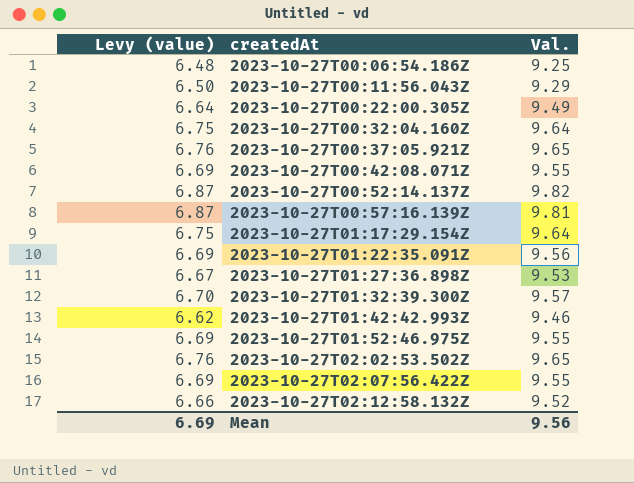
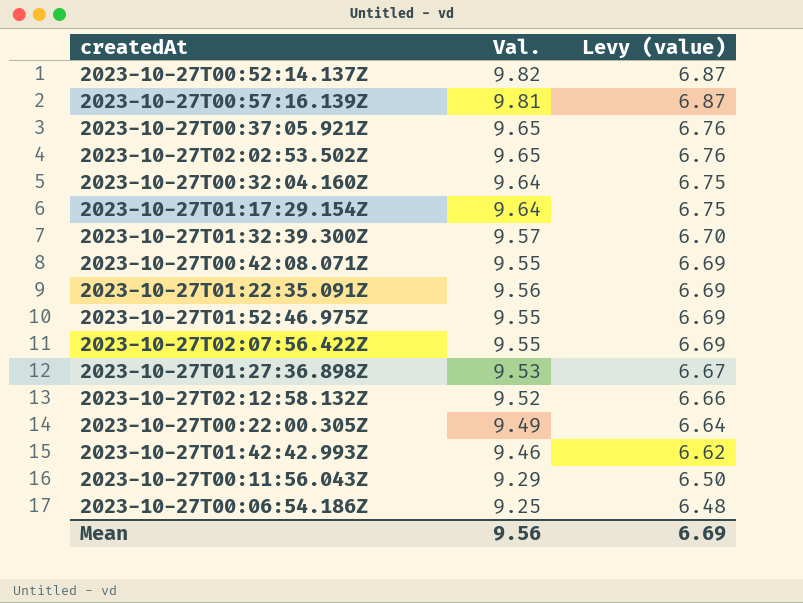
row order: createdAt ascending -> Levy (value) descending
column Levy (value) | position: 1 -> 3

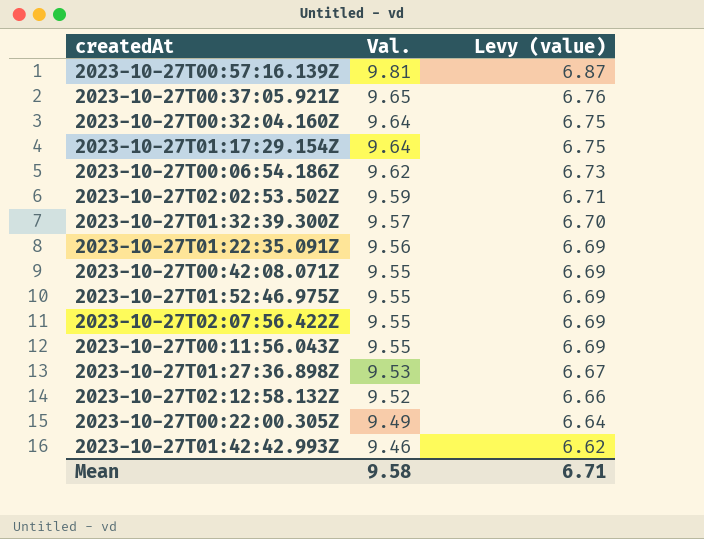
row order: Levy (value) descending -> Val. descending
row 2023-10-27T00:52:14.137Z: 9.82 | 6.87 -> none
2023-10-27T00:06:54.186Z | Val.: 9.25 -> 9.62
2023-10-27T00:06:54.186Z | Levy (value): 6.48 -> 6.73
2023-10-27T02:02:53.502Z | Val.: 9.65 -> 9.59
2023-10-27T02:02:53.502Z | Levy (value): 6.76 -> 6.71
2023-10-27T00:11:56.043Z | Val.: 9.29 -> 9.55
2023-10-27T00:11:56.043Z | Levy (value): 6.50 -> 6.69
Mean | Val.: 9.56 -> 9.58
Mean | Levy (value): 6.69 -> 6.71

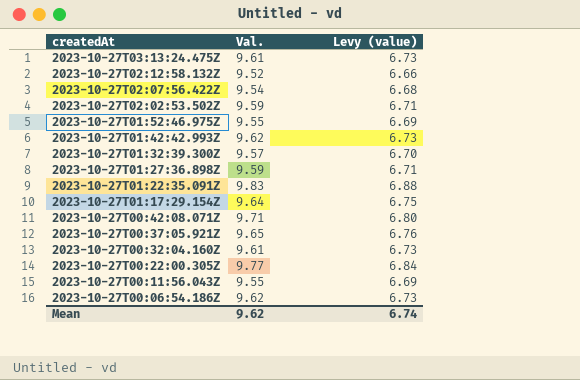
row order: Val. descending -> createdAt descending
row 2023-10-27T00:57:16.139Z: 9.81 | 6.87 -> none
row 2023-10-27T03:13:24.475Z: none -> 9.61 | 6.73
2023-10-27T02:07:56.422Z | Val.: 9.55 -> 9.54
2023-10-27T02:07:56.422Z | Levy (value): 6.69 -> 6.68
2023-10-27T01:42:42.993Z | Val.: 9.46 -> 9.62
2023-10-27T01:42:42.993Z | Levy (value): 6.62 -> 6.73
2023-10-27T01:27:36.898Z | Val.: 9.53 -> 9.59
2023-10-27T01:27:36.898Z | Levy (value): 6.67 -> 6.71
2023-10-27T01:22:35.091Z | Val.: 9.56 -> 9.83
2023-10-27T01:22:35.091Z | Levy (value): 6.69 -> 6.88
2023-10-27T00:42:08.071Z | Val.: 9.55 -> 9.71
2023-10-27T00:42:08.071Z | Levy (value): 6.69 -> 6.80
2023-10-27T00:32:04.160Z | Val.: 9.64 -> 9.61
2023-10-27T00:32:04.160Z | Levy (value): 6.75 -> 6.73
2023-10-27T00:22:00.305Z | Val.: 9.49 -> 9.77
2023-10-27T00:22:00.305Z | Levy (value): 6.64 -> 6.84
Mean | Val.: 9.58 -> 9.62
Mean | Levy (value): 6.71 -> 6.74

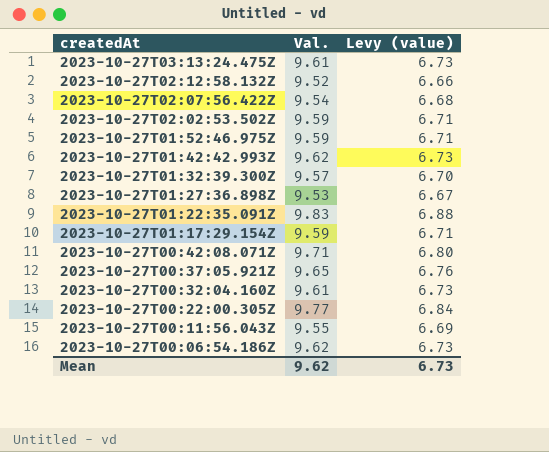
2023-10-27T01:52:46.975Z | Val.: 9.55 -> 9.59
2023-10-27T01:52:46.975Z | Levy (value): 6.69 -> 6.71
2023-10-27T01:27:36.898Z | Val.: 9.59 -> 9.53
2023-10-27T01:27:36.898Z | Levy (value): 6.71 -> 6.67
2023-10-27T01:17:29.154Z | Val.: 9.64 -> 9.59
2023-10-27T01:17:29.154Z | Levy (value): 6.75 -> 6.71
Mean | Levy (value): 6.74 -> 6.73

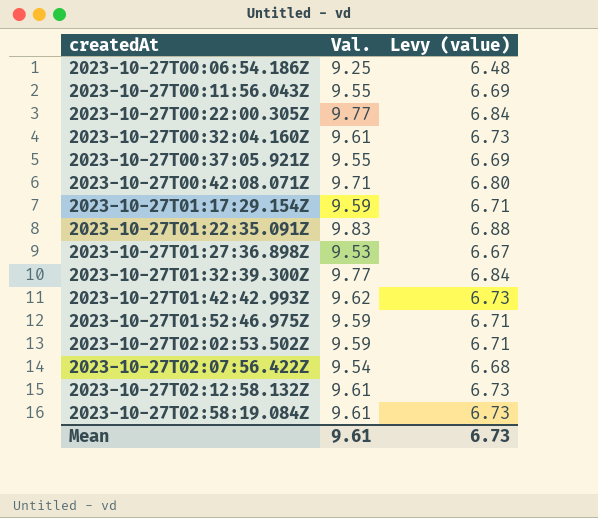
row order: createdAt descending -> createdAt ascending
row 2023-10-27T03:13:24.475Z: 9.61 | 6.73 -> none
2023-10-27T00:06:54.186Z | Val.: 9.62 -> 9.25
2023-10-27T00:06:54.186Z | Levy (value): 6.73 -> 6.48
2023-10-27T00:37:05.921Z | Val.: 9.65 -> 9.55
2023-10-27T00:37:05.921Z | Levy (value): 6.76 -> 6.69
2023-10-27T01:32:39.300Z | Val.: 9.57 -> 9.77
2023-10-27T01:32:39.300Z | Levy (value): 6.70 -> 6.84
2023-10-27T02:12:58.132Z | Val.: 9.52 -> 9.61
2023-10-27T02:12:58.132Z | Levy (value): 6.66 -> 6.73
row 2023-10-27T02:58:19.084Z: none -> 9.61 | 6.73
Mean | Val.: 9.62 -> 9.61

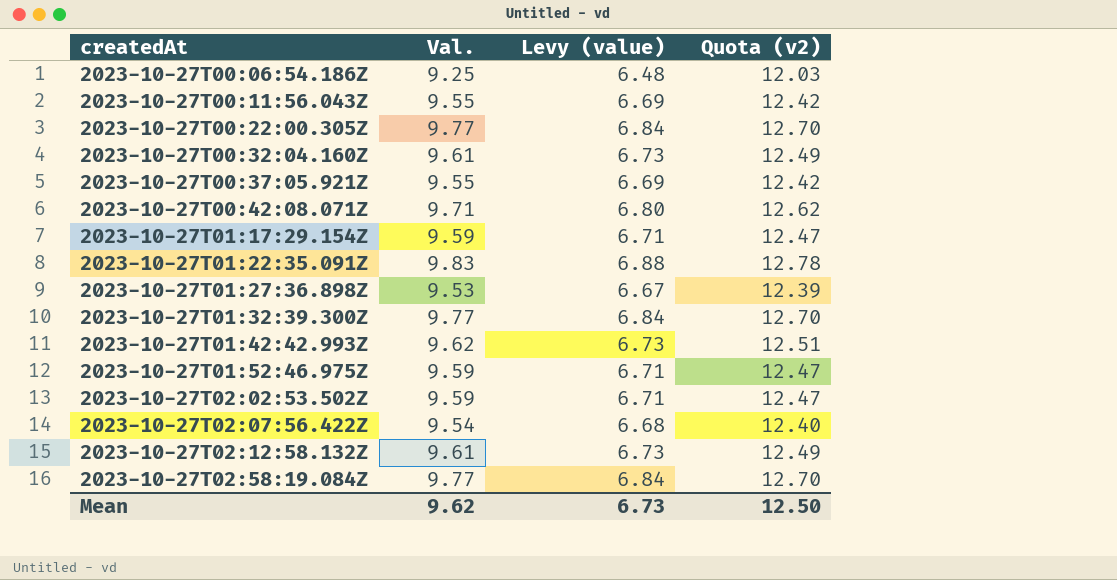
column Quota (v2) | formula: none -> [Val.] * 1.3
2023-10-27T02:58:19.084Z | Val.: 9.61 -> 9.77
2023-10-27T02:58:19.084Z | Levy (value): 6.73 -> 6.84
Mean | Val.: 9.61 -> 9.62

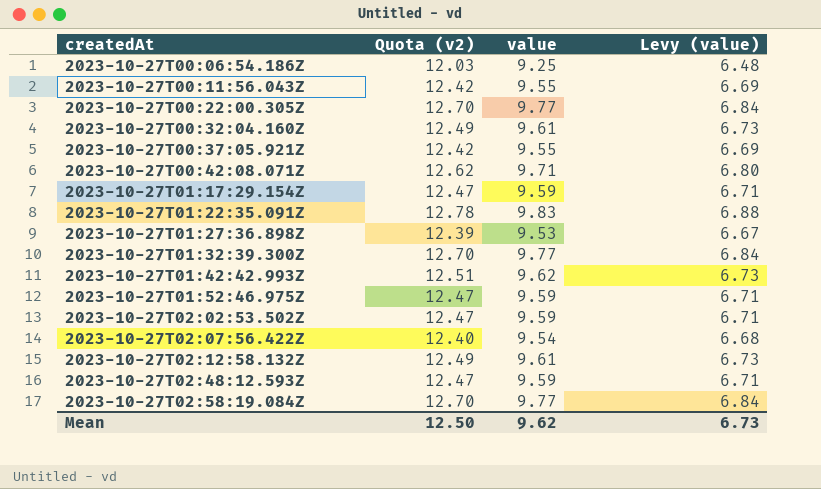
column Quota (v2) | position: 4 -> 2
column name: Val. -> value
row 2023-10-27T02:48:12.593Z: none -> 12.47 | 9.59 | 6.71

